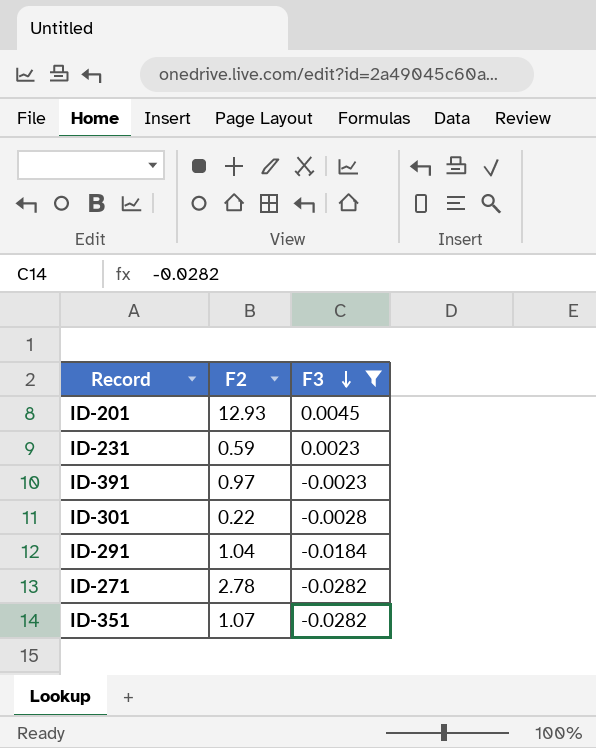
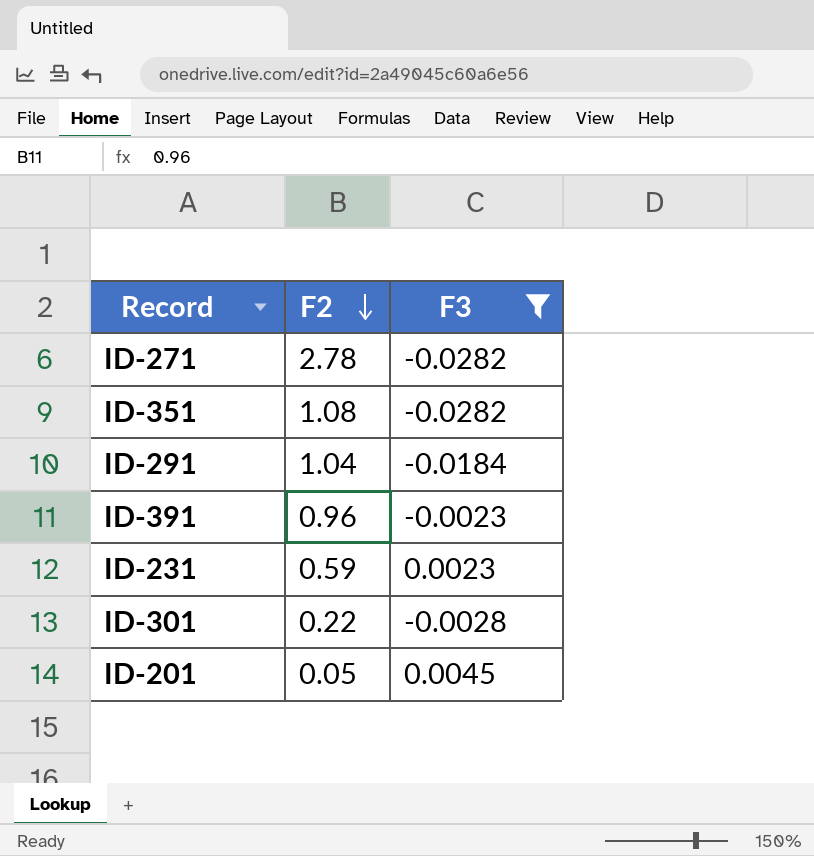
row order: F3 descending -> F2 descending
ID-351 | F2: 1.07 -> 1.08
ID-391 | F2: 0.97 -> 0.96
ID-201 | F2: 12.93 -> 0.05

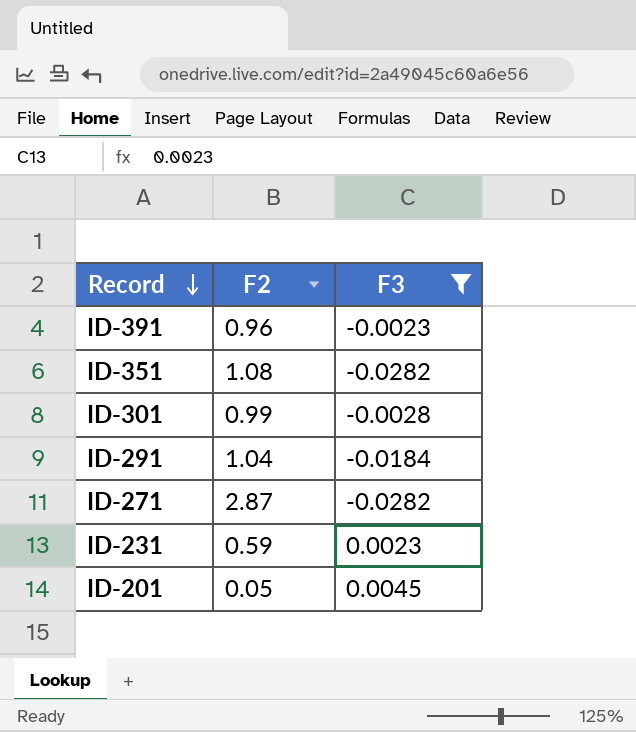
row order: F2 descending -> Record descending
ID-301 | F2: 0.22 -> 0.99
ID-271 | F2: 2.78 -> 2.87

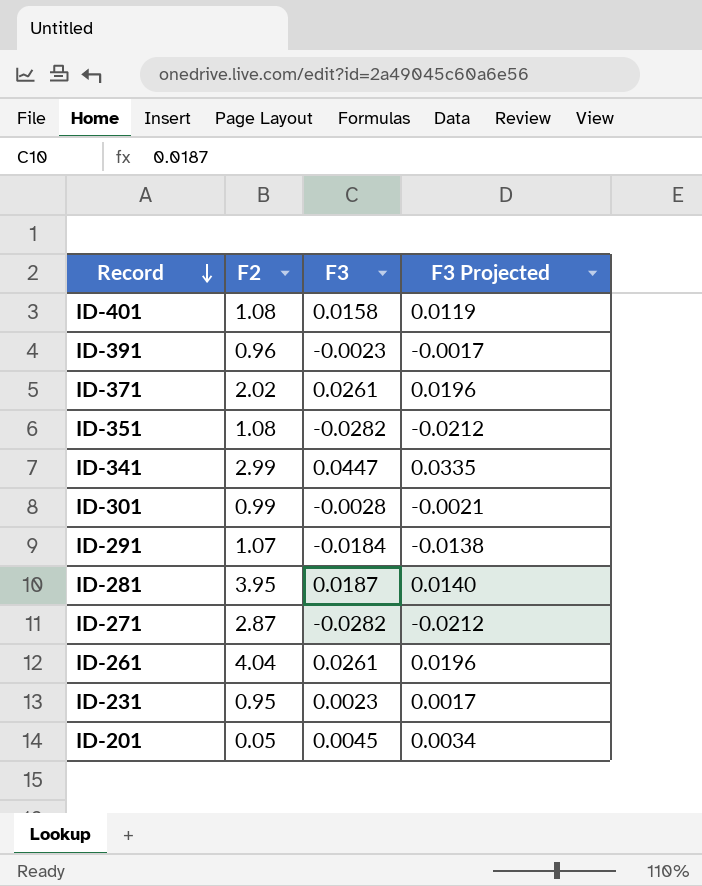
filter: F3 <= 0.0045 -> none
column F3 Projected | formula: none -> [F3] * 0.75
ID-291 | F2: 1.04 -> 1.07
ID-231 | F2: 0.59 -> 0.95

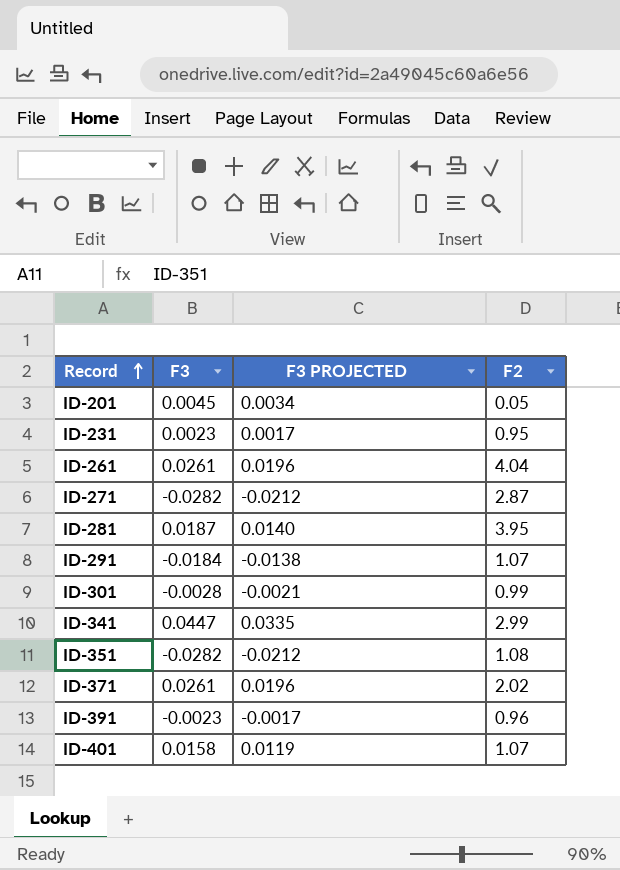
row order: Record descending -> Record ascending
column name: F3 Projected -> F3 PROJECTED
column F2 | position: 2 -> 4
ID-401 | F2: 1.08 -> 1.07

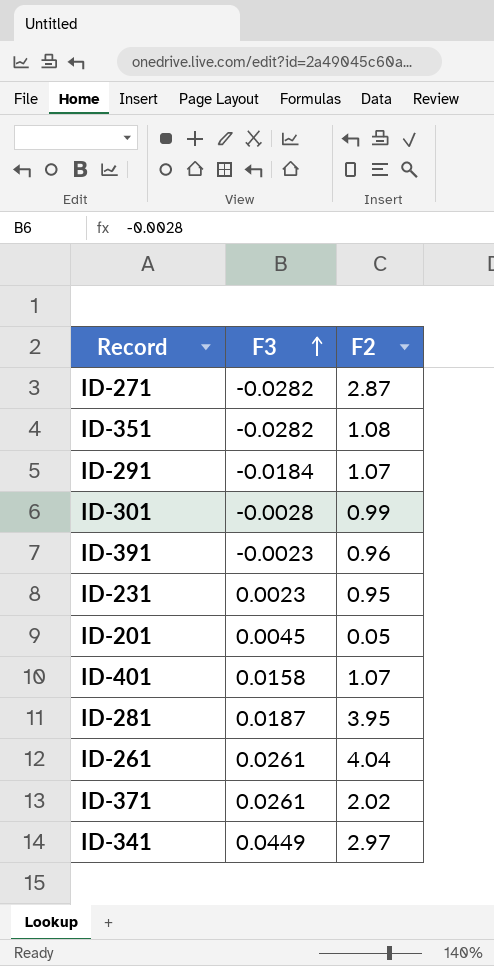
row order: Record ascending -> F3 ascending
column F3 PROJECTED | formula: [F3] * 0.75 -> none
ID-341 | F3: 0.0447 -> 0.0449
ID-341 | F2: 2.99 -> 2.97

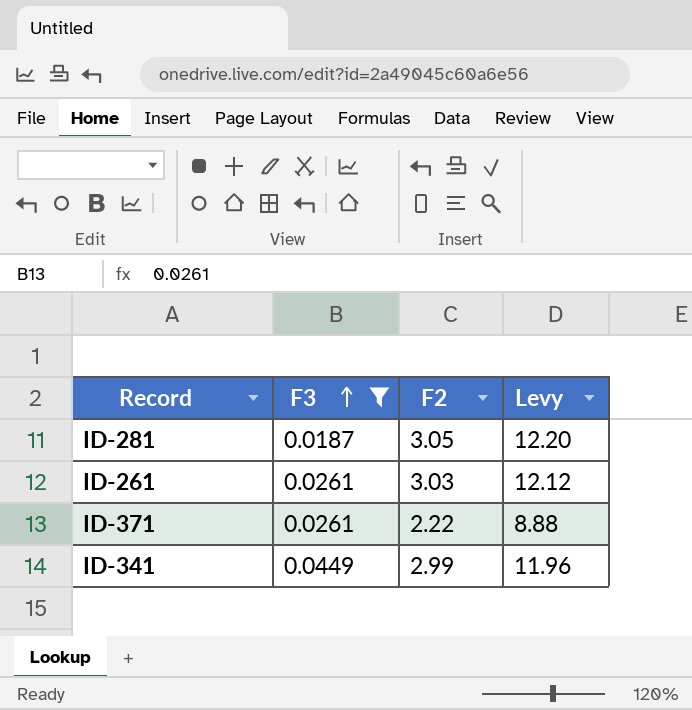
filter: none -> F3 >= 0.0187
column Levy | formula: none -> [F2] * 4
ID-281 | F2: 3.95 -> 3.05
ID-261 | F2: 4.04 -> 3.03
ID-371 | F2: 2.02 -> 2.22
ID-341 | F2: 2.97 -> 2.99

